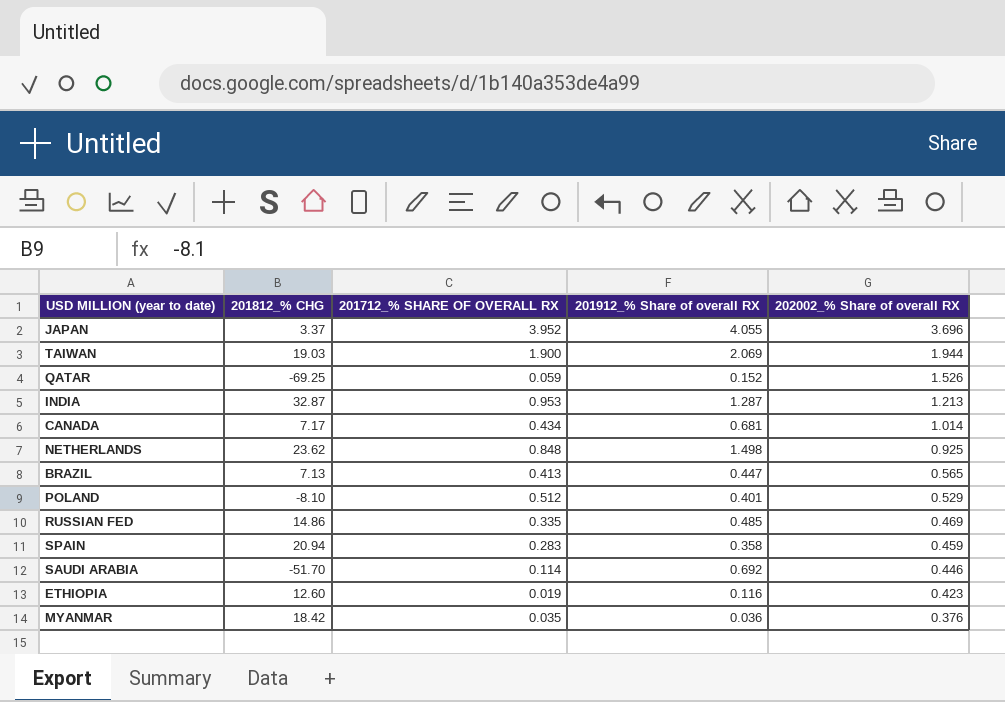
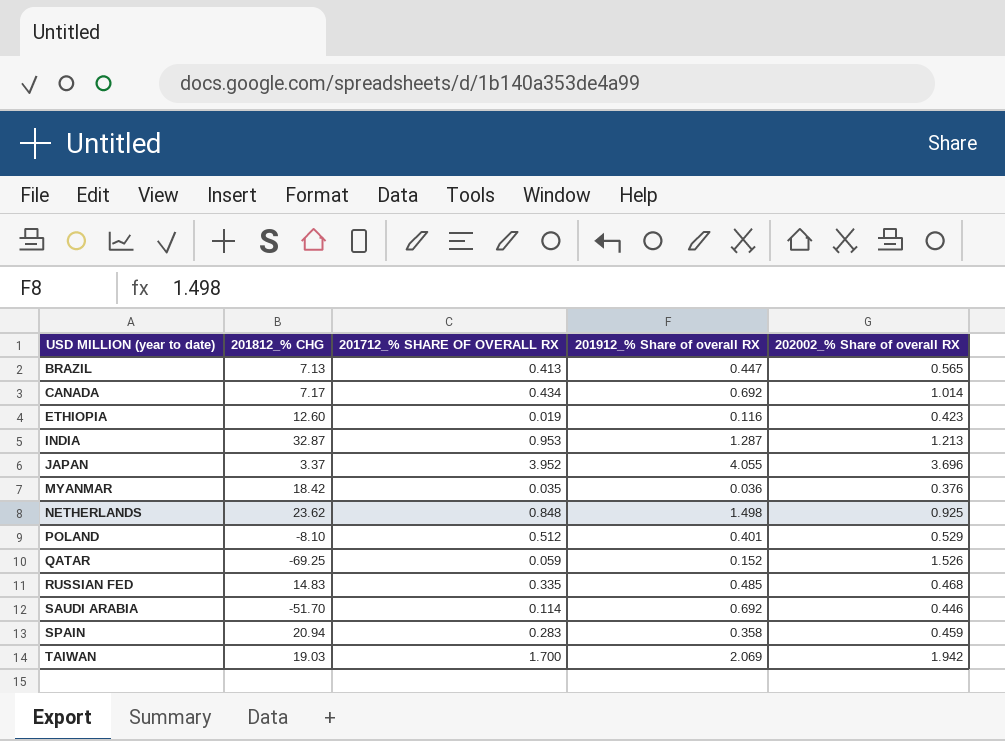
row order: 202002_% Share of overall RX descending -> USD MILLION (year to date) ascending
CANADA | 201912_% Share of overall RX: 0.681 -> 0.692
RUSSIAN FED | 201812_% CHG: 14.86 -> 14.83
RUSSIAN FED | 202002_% Share of overall RX: 0.469 -> 0.468
TAIWAN | 201712_% SHARE OF OVERALL RX: 1.900 -> 1.700
TAIWAN | 202002_% Share of overall RX: 1.944 -> 1.942

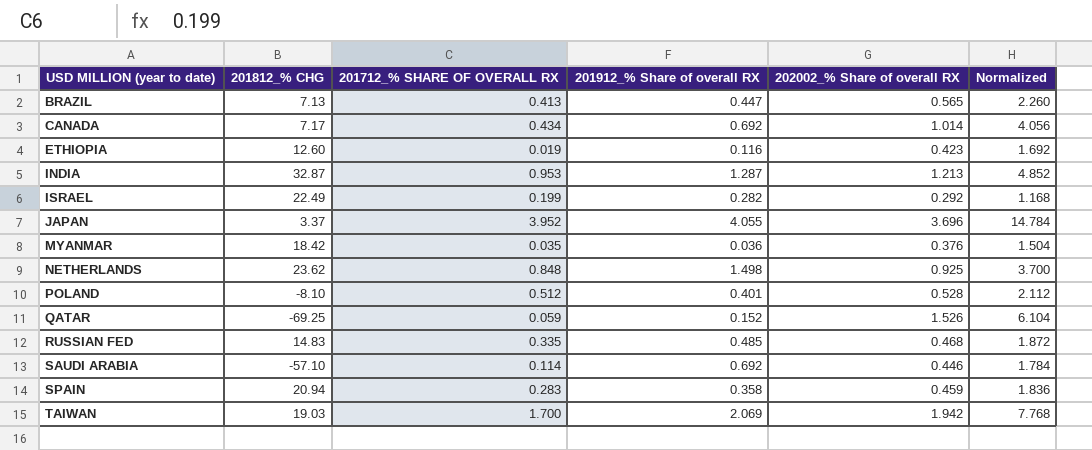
column Normalized | formula: none -> [202002_% Share of overall RX] * 4
row ISRAEL: none -> 22.49 | 0.199 | 0.282 | 0.292 | 1.168
POLAND | 202002_% Share of overall RX: 0.529 -> 0.528
SAUDI ARABIA | 201812_% CHG: -51.70 -> -57.10

